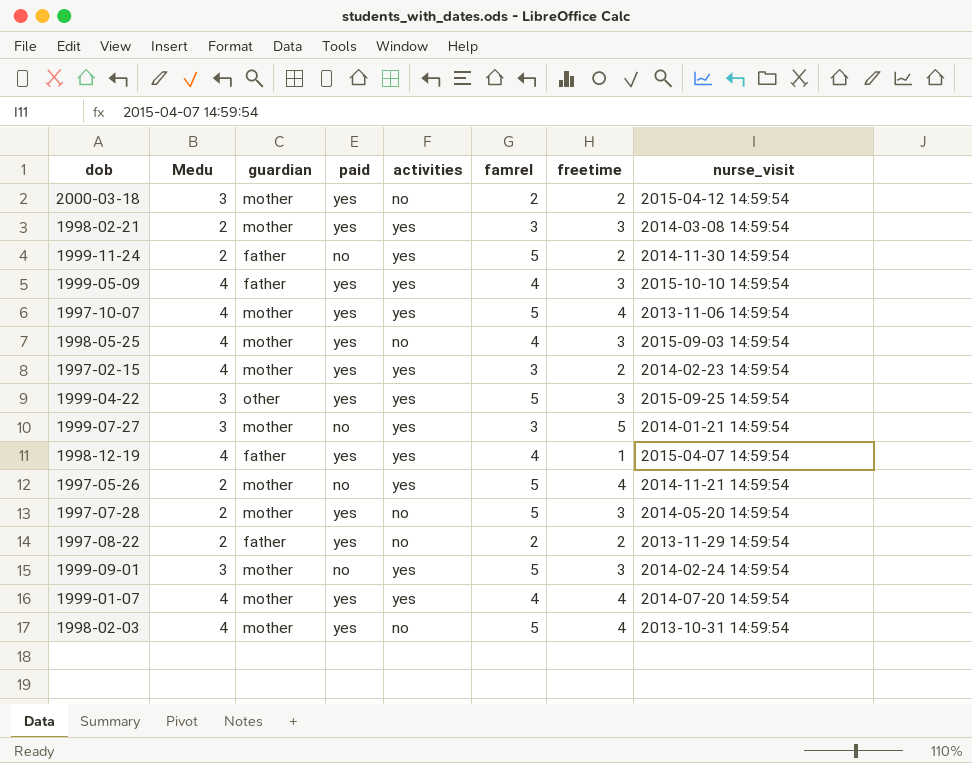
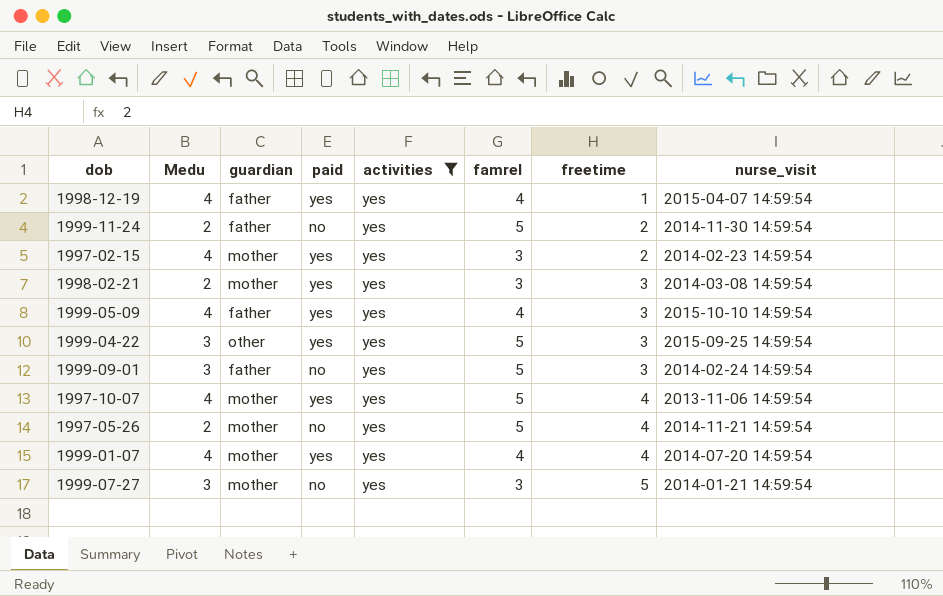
filter: none -> activities = yes
row order: none -> freetime ascending
1999-09-01 | guardian: mother -> father

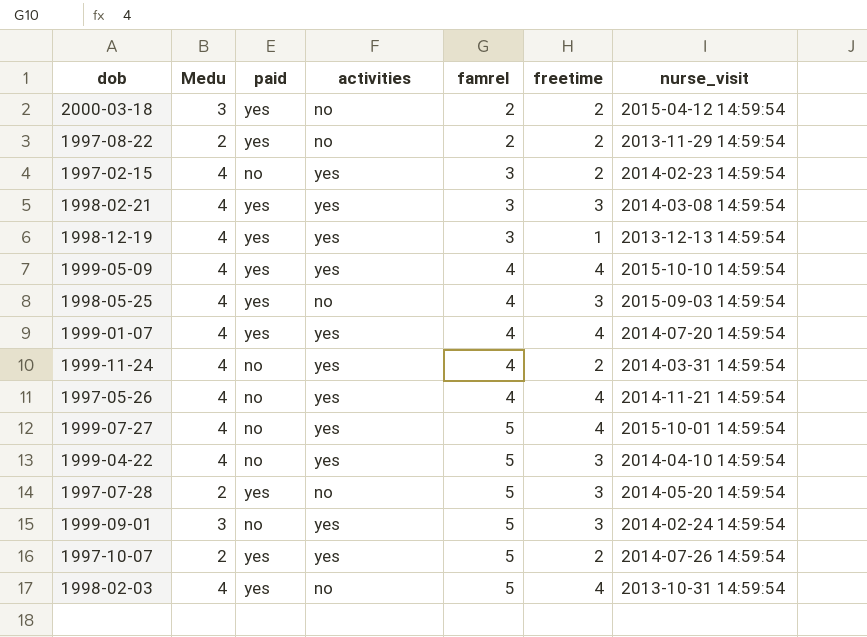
filter: activities = yes -> none
row order: freetime ascending -> famrel ascending
column guardian | position: 3 -> none
1997-02-15 | paid: yes -> no
1998-02-21 | Medu: 2 -> 4
1998-12-19 | famrel: 4 -> 3
1998-12-19 | nurse_visit: 2015-04-07 14:59:54 -> 2013-12-13 14:59:54
1999-05-09 | freetime: 3 -> 4
1999-11-24 | Medu: 2 -> 4
1999-11-24 | famrel: 5 -> 4
1999-11-24 | nurse_visit: 2014-11-30 14:59:54 -> 2014-03-31 14:59:54
1997-05-26 | Medu: 2 -> 4
1997-05-26 | famrel: 5 -> 4
1999-07-27 | Medu: 3 -> 4
1999-07-27 | famrel: 3 -> 5
1999-07-27 | freetime: 5 -> 4
1999-07-27 | nurse_visit: 2014-01-21 14:59:54 -> 2015-10-01 14:59:54
1999-04-22 | Medu: 3 -> 4
1999-04-22 | paid: yes -> no
1999-04-22 | nurse_visit: 2015-09-25 14:59:54 -> 2014-04-10 14:59:54
1997-10-07 | Medu: 4 -> 2
1997-10-07 | freetime: 4 -> 2
1997-10-07 | nurse_visit: 2013-11-06 14:59:54 -> 2014-07-26 14:59:54

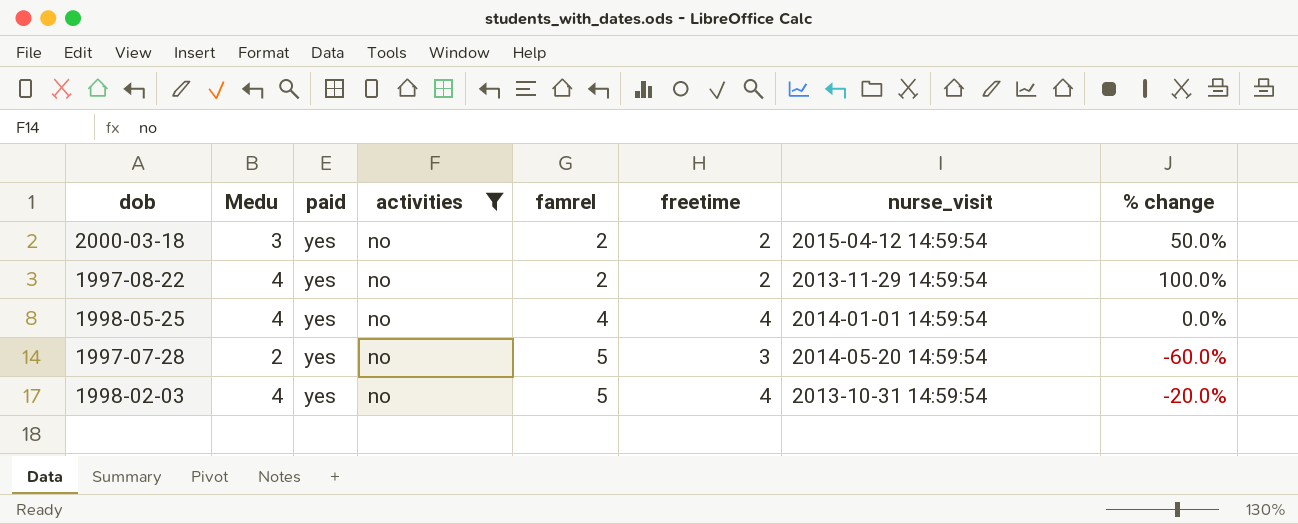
filter: none -> activities = no
column % change | formula: none -> ([Medu] - [famrel]) / [famrel]
1997-08-22 | Medu: 2 -> 4
1998-05-25 | freetime: 3 -> 4
1998-05-25 | nurse_visit: 2015-09-03 14:59:54 -> 2014-01-01 14:59:54

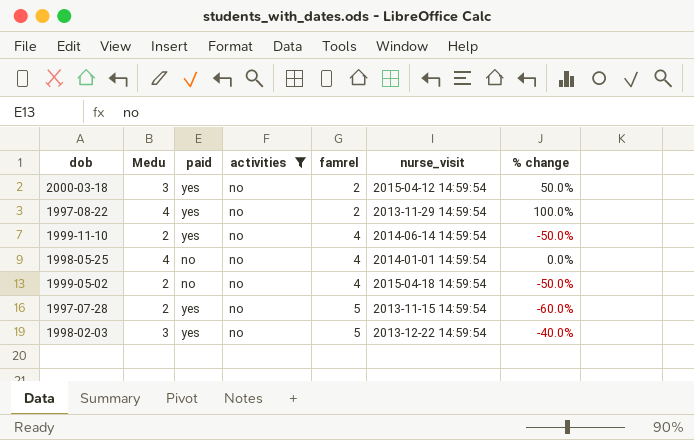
column freetime | position: 6 -> none
row 1999-11-10: none -> 2 | yes | no | 4 | 2014-06-14 14:59:54 | -50.0%
1998-05-25 | paid: yes -> no
row 1999-05-02: none -> 2 | no | no | 4 | 2015-04-18 14:59:54 | -50.0%
1997-07-28 | nurse_visit: 2014-05-20 14:59:54 -> 2013-11-15 14:59:54
1998-02-03 | Medu: 4 -> 3
1998-02-03 | nurse_visit: 2013-10-31 14:59:54 -> 2013-12-22 14:59:54
1998-02-03 | % change: -20.0% -> -40.0%

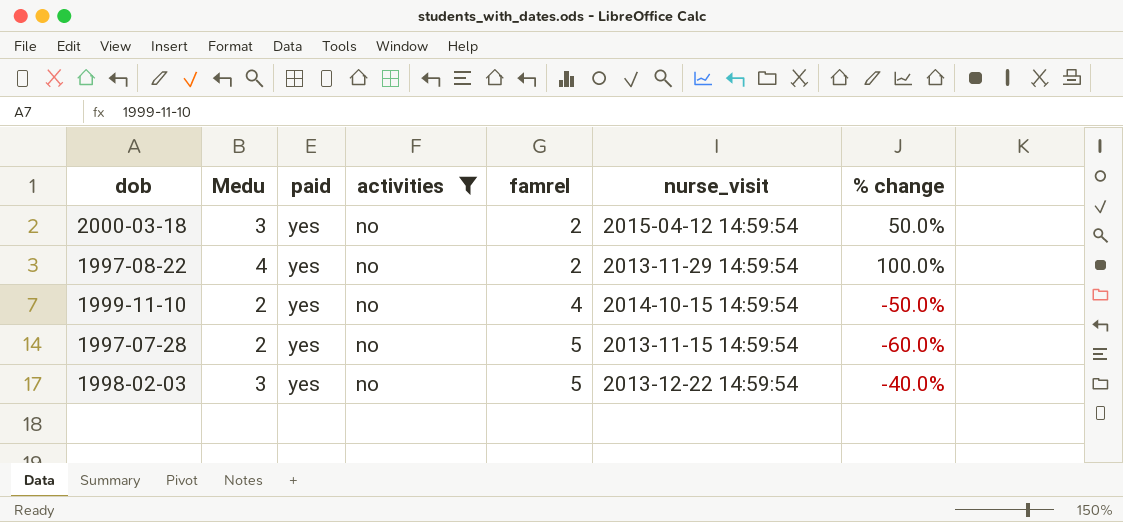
row 1998-05-25: 4 | no | no | 4 | 2014-01-01 14:59:54 | 0.0% -> none
row 1999-05-02: 2 | no | no | 4 | 2015-04-18 14:59:54 | -50.0% -> none
1999-11-10 | nurse_visit: 2014-06-14 14:59:54 -> 2014-10-15 14:59:54

